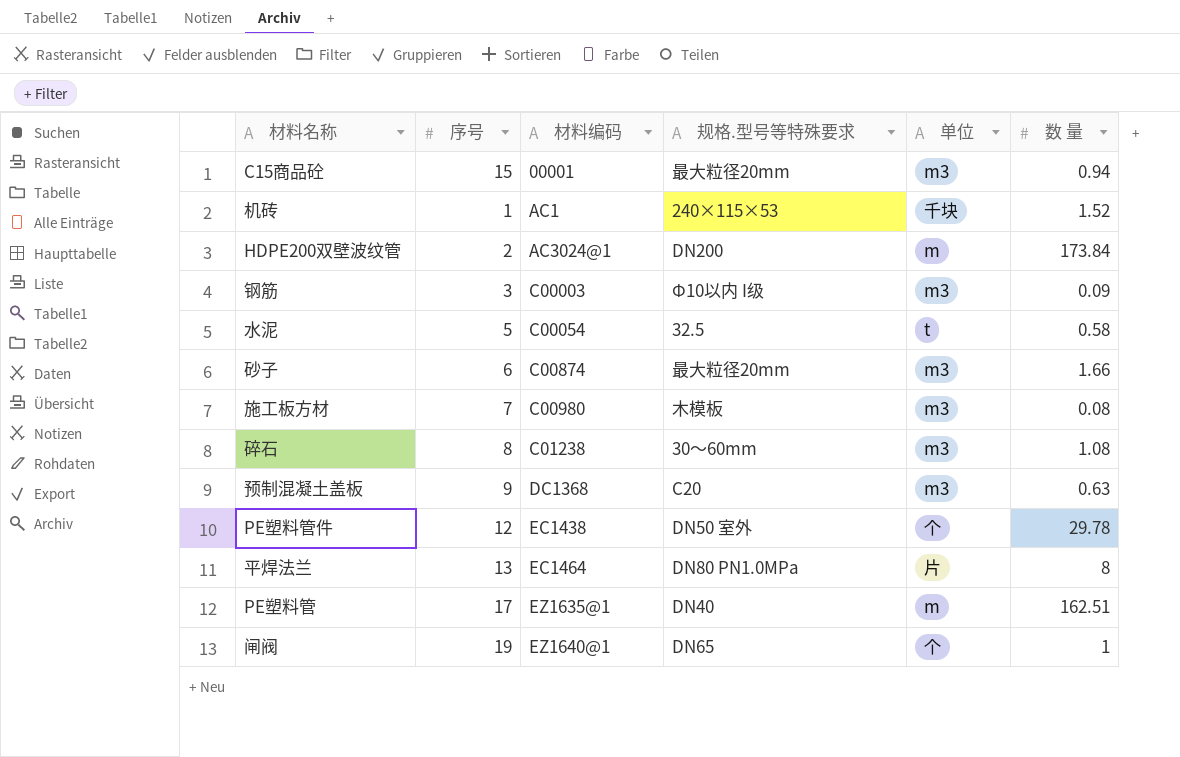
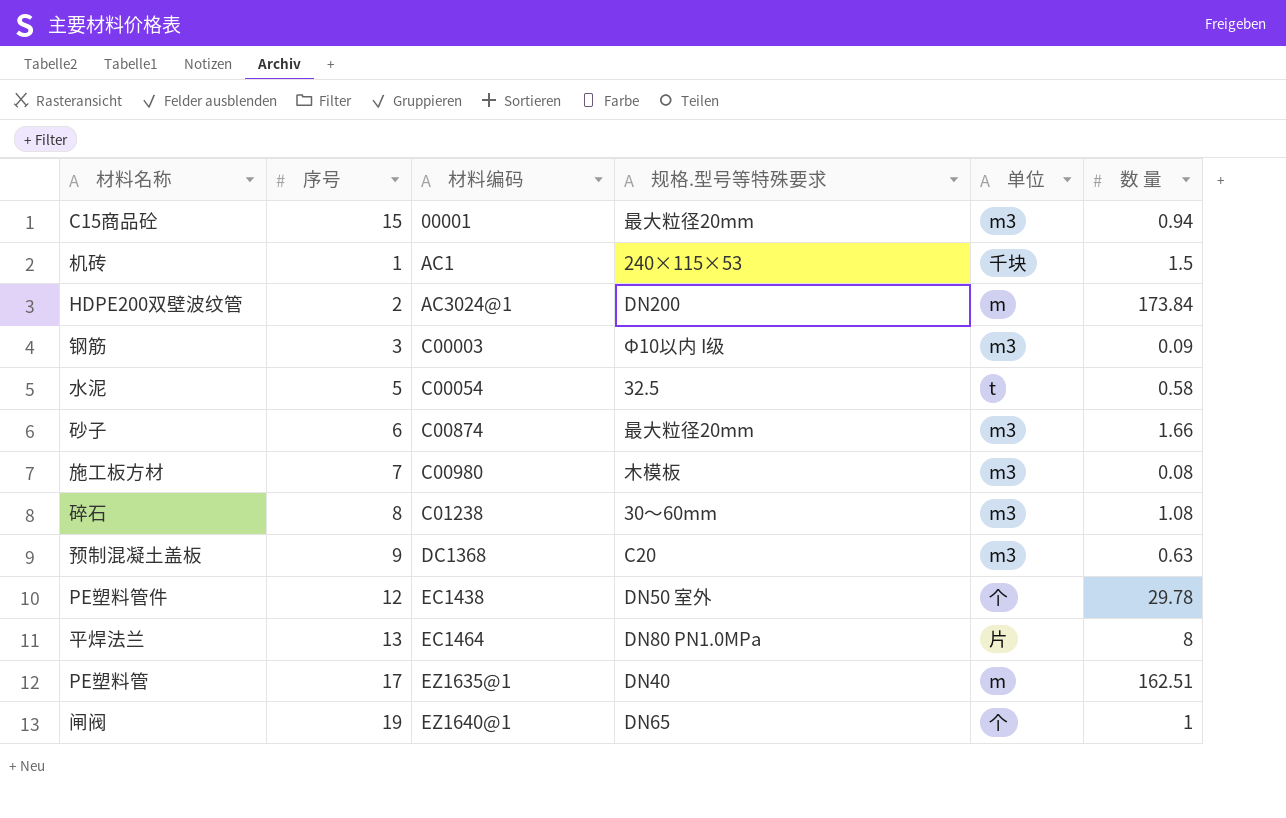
机砖 | 数 量: 1.52 -> 1.5

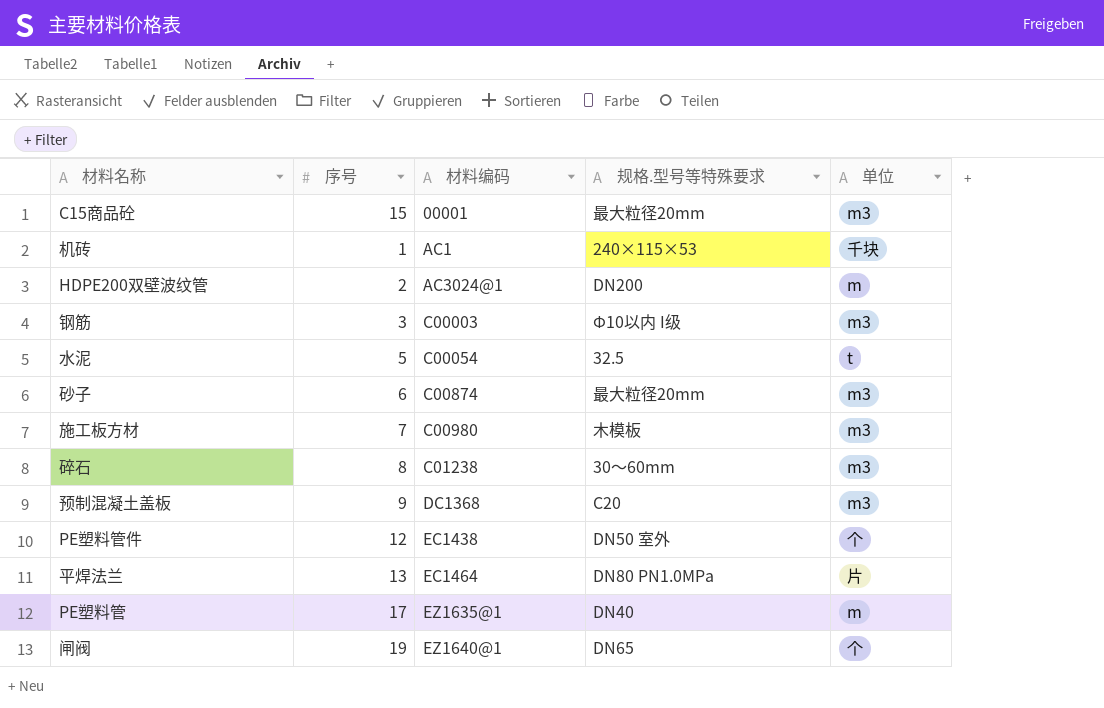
column 数 量 | position: 6 -> none

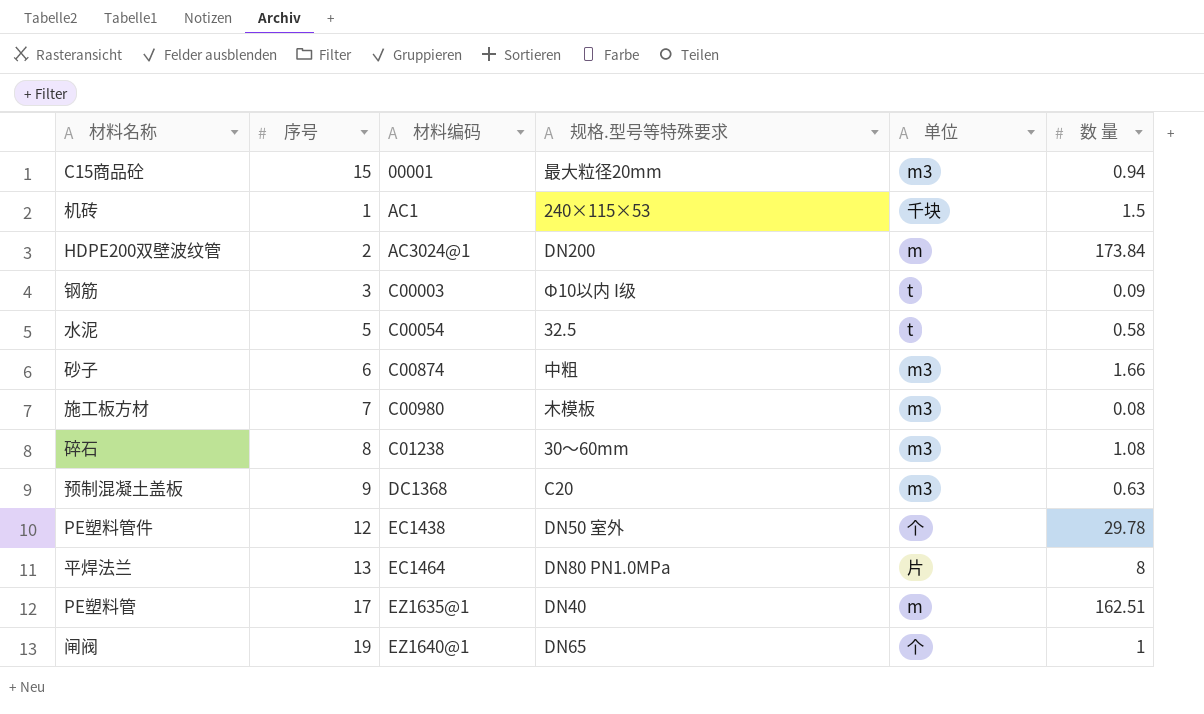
column 数 量 | position: none -> 6
钢筋 | 单位: m3 -> t
砂子 | 规格.型号等特殊要求: 最大粒径20mm -> 中粗

